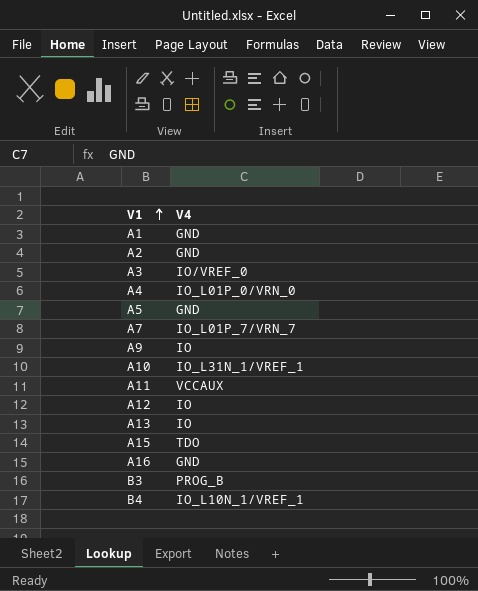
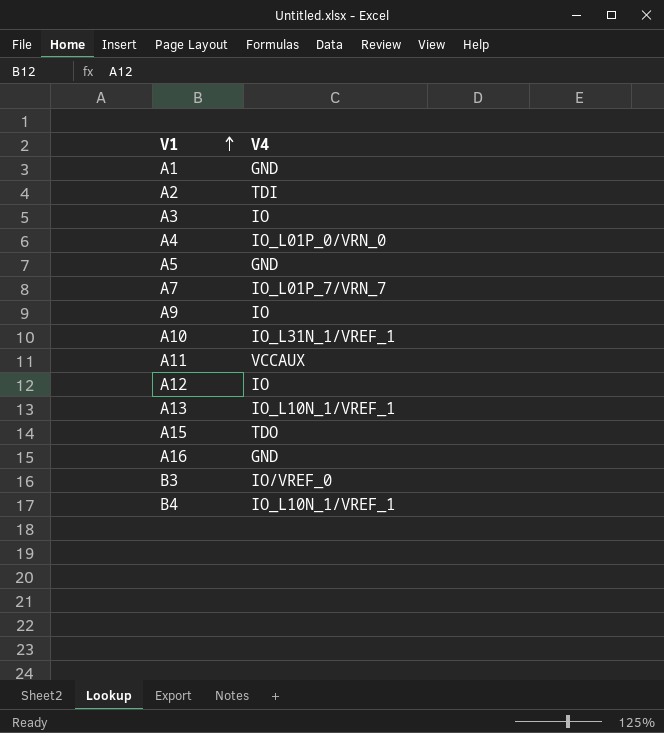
A2 | V4: GND -> TDI
A3 | V4: IO/VREF_0 -> IO
A13 | V4: IO -> IO_L10N_1/VREF_1
B3 | V4: PROG_B -> IO/VREF_0

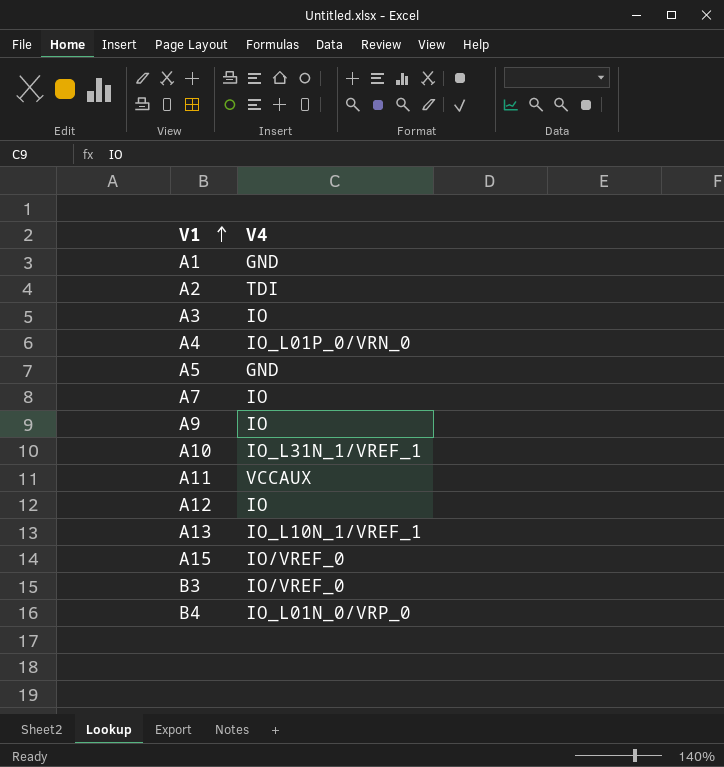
row A16: GND -> none
A7 | V4: IO_L01P_7/VRN_7 -> IO
A15 | V4: TDO -> IO/VREF_0
B4 | V4: IO_L10N_1/VREF_1 -> IO_L01N_0/VRP_0

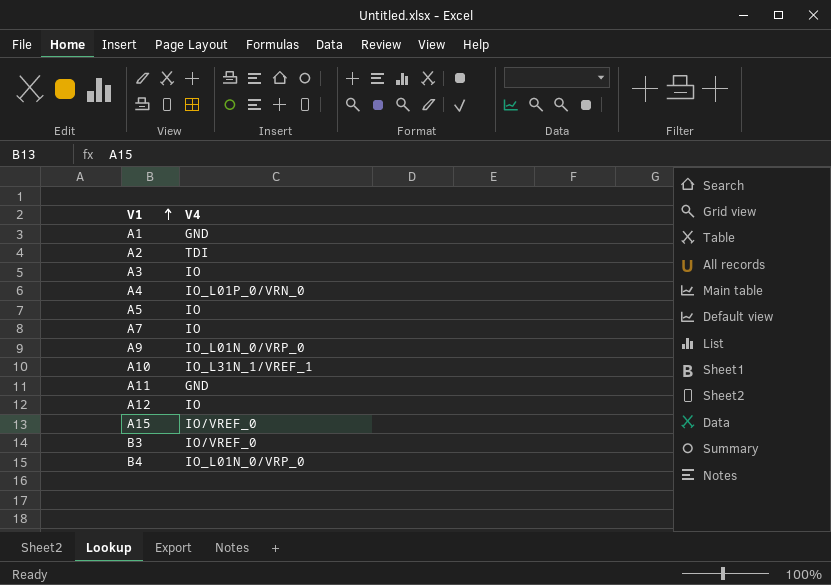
row A13: IO_L10N_1/VREF_1 -> none
A5 | V4: GND -> IO
A9 | V4: IO -> IO_L01N_0/VRP_0
A11 | V4: VCCAUX -> GND

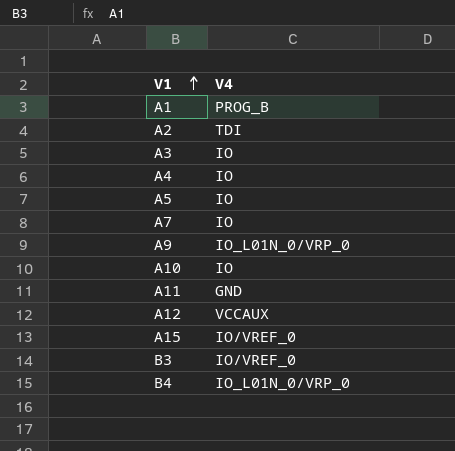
A1 | V4: GND -> PROG_B
A4 | V4: IO_L01P_0/VRN_0 -> IO
A10 | V4: IO_L31N_1/VREF_1 -> IO
A12 | V4: IO -> VCCAUX

